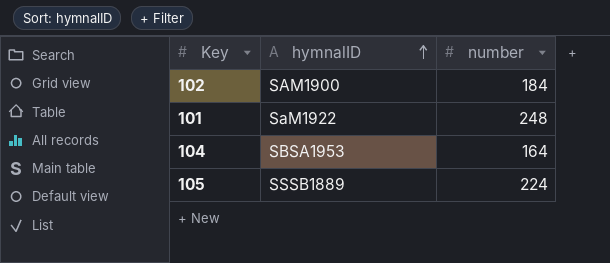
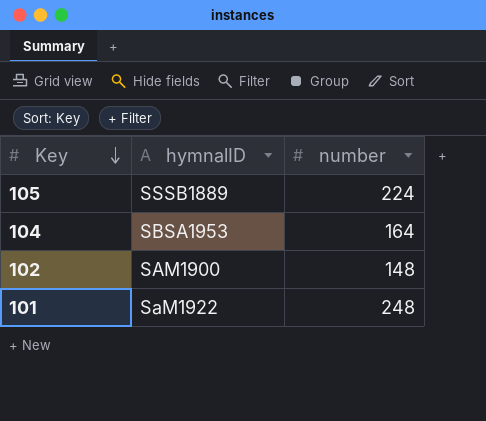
row order: hymnalID ascending -> Key descending
102 | number: 184 -> 148

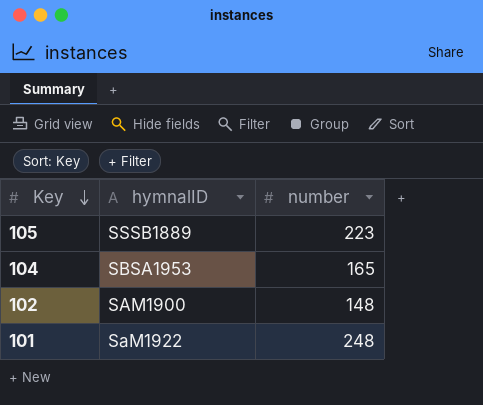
105 | number: 224 -> 223
104 | number: 164 -> 165

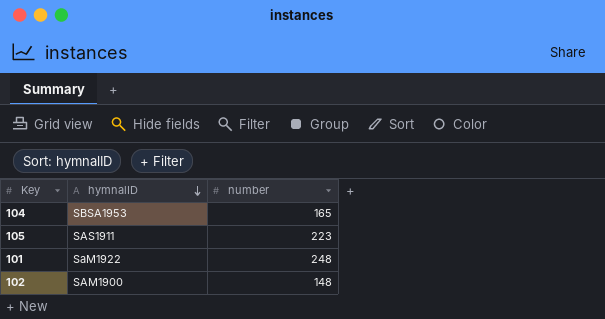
row order: Key descending -> hymnalID descending
105 | hymnalID: SSSB1889 -> SAS1911

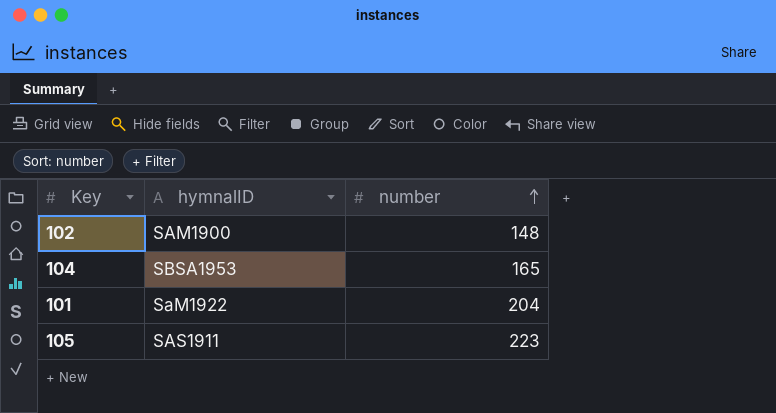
row order: hymnalID descending -> number ascending
101 | number: 248 -> 204

